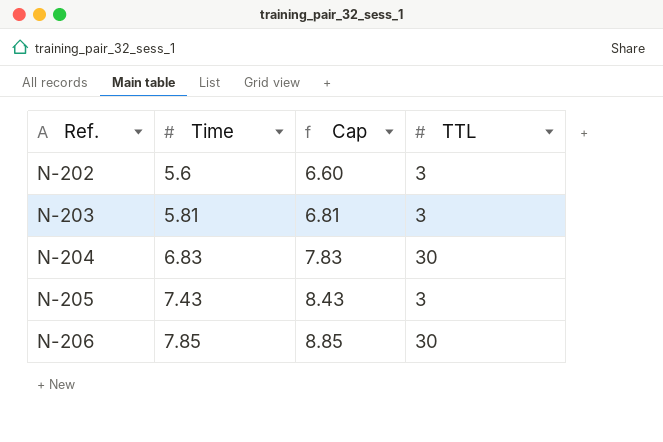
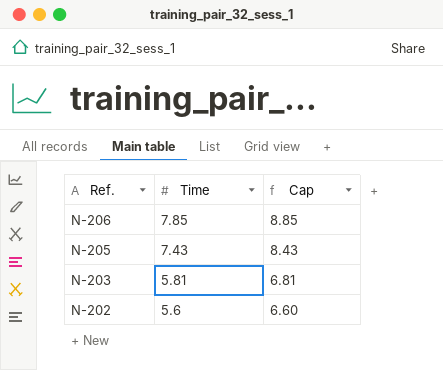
row order: Ref. ascending -> Ref. descending
column TTL | position: 4 -> none
row N-204: 6.83 | 7.83 | 30 -> none

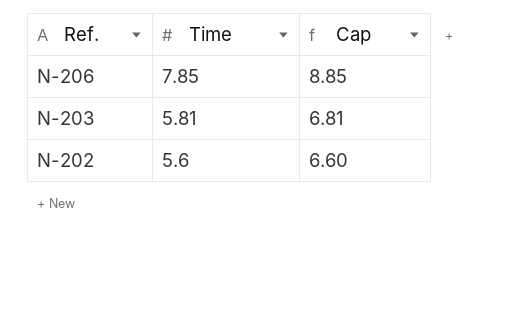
row N-205: 7.43 | 8.43 -> none

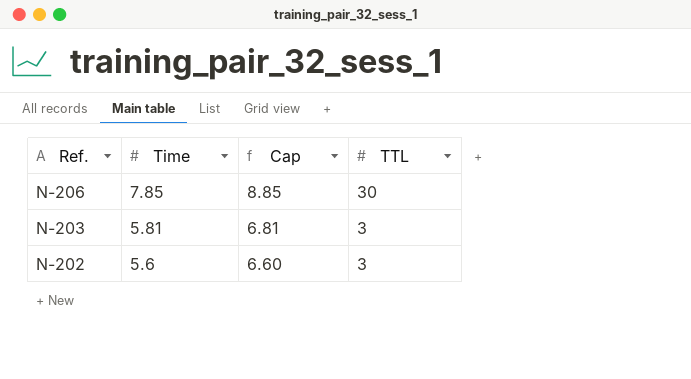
column TTL | position: none -> 4

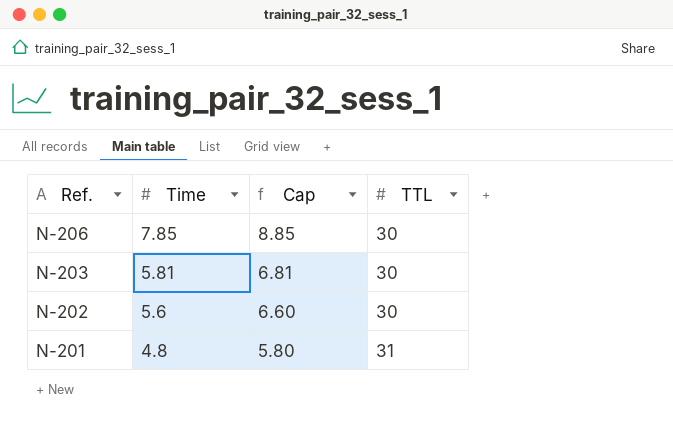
N-203 | TTL: 3 -> 30
N-202 | TTL: 3 -> 30
row N-201: none -> 4.8 | 5.80 | 31

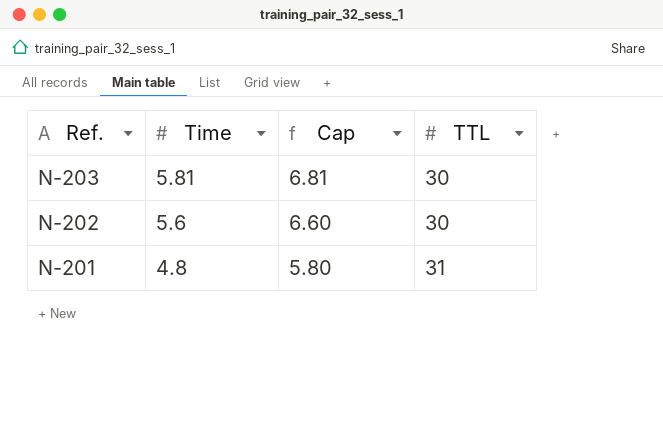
row N-206: 7.85 | 8.85 | 30 -> none

